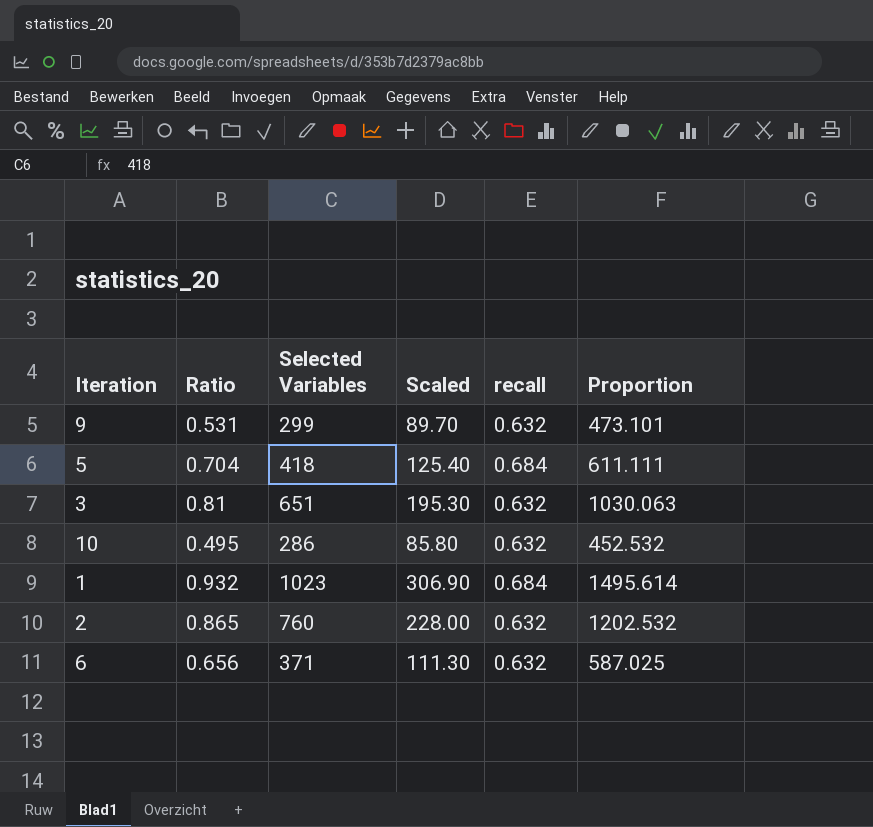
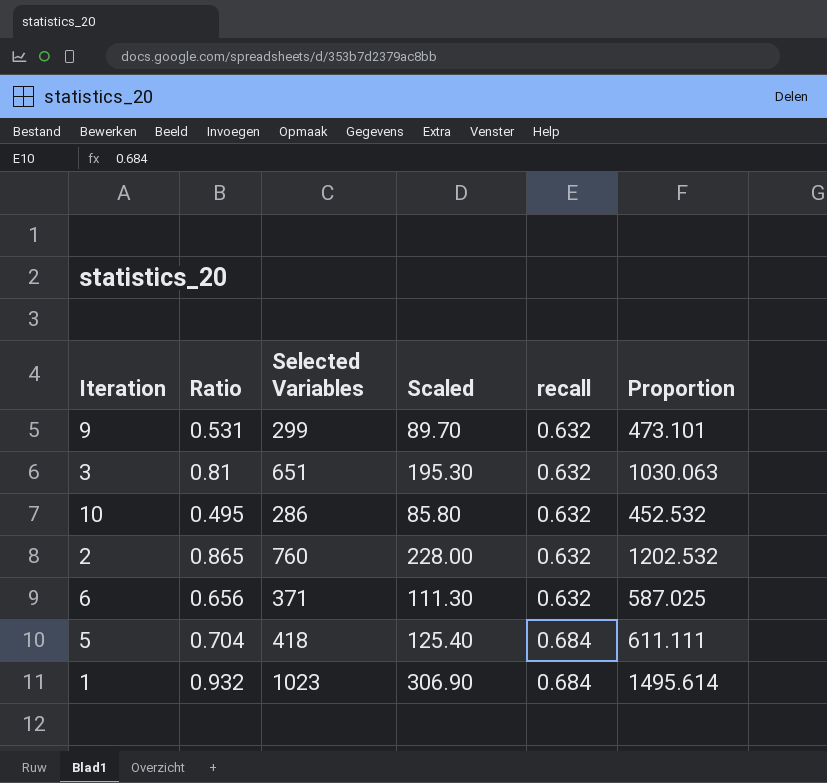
row order: none -> recall ascending

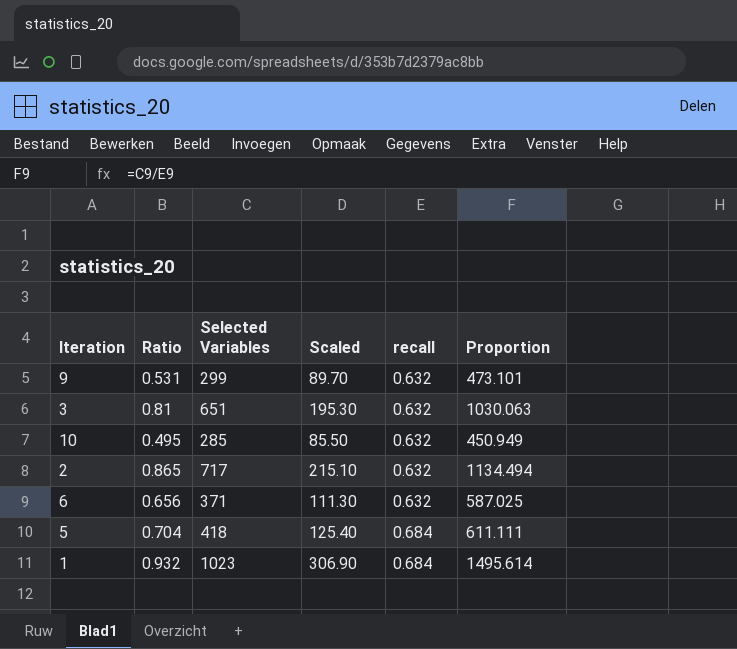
10 | Selected Variables: 286 -> 285
10 | Scaled: 85.80 -> 85.50
10 | Proportion: 452.532 -> 450.949
2 | Selected Variables: 760 -> 717
2 | Scaled: 228.00 -> 215.10
2 | Proportion: 1202.532 -> 1134.494

